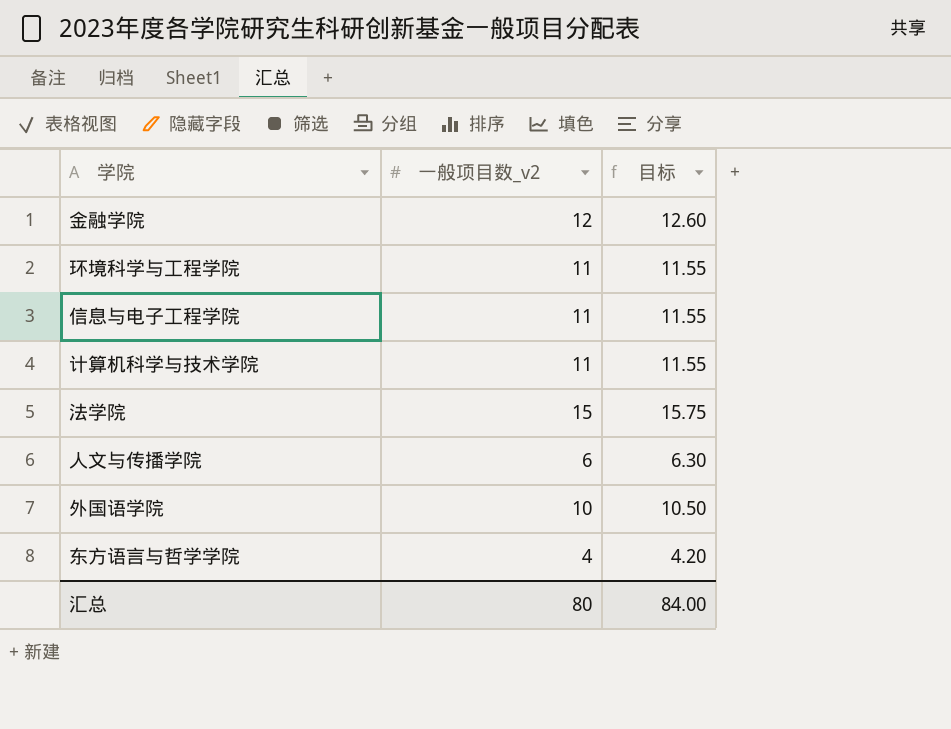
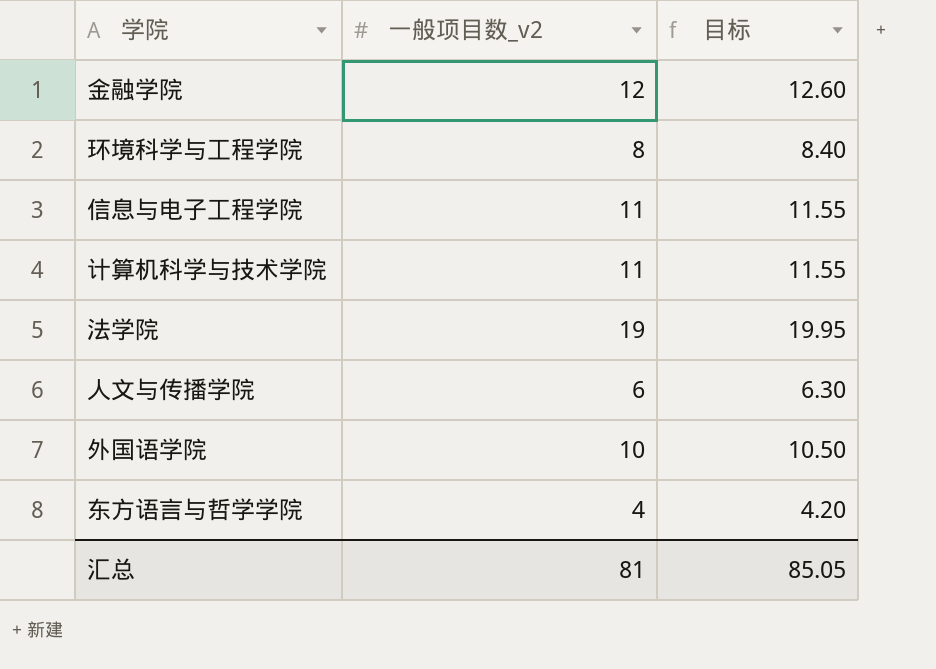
环境科学与工程学院 | 一般项目数_v2: 11 -> 8
环境科学与工程学院 | 目标: 11.55 -> 8.40
法学院 | 一般项目数_v2: 15 -> 19
法学院 | 目标: 15.75 -> 19.95
汇总 | 一般项目数_v2: 80 -> 81
汇总 | 目标: 84.00 -> 85.05

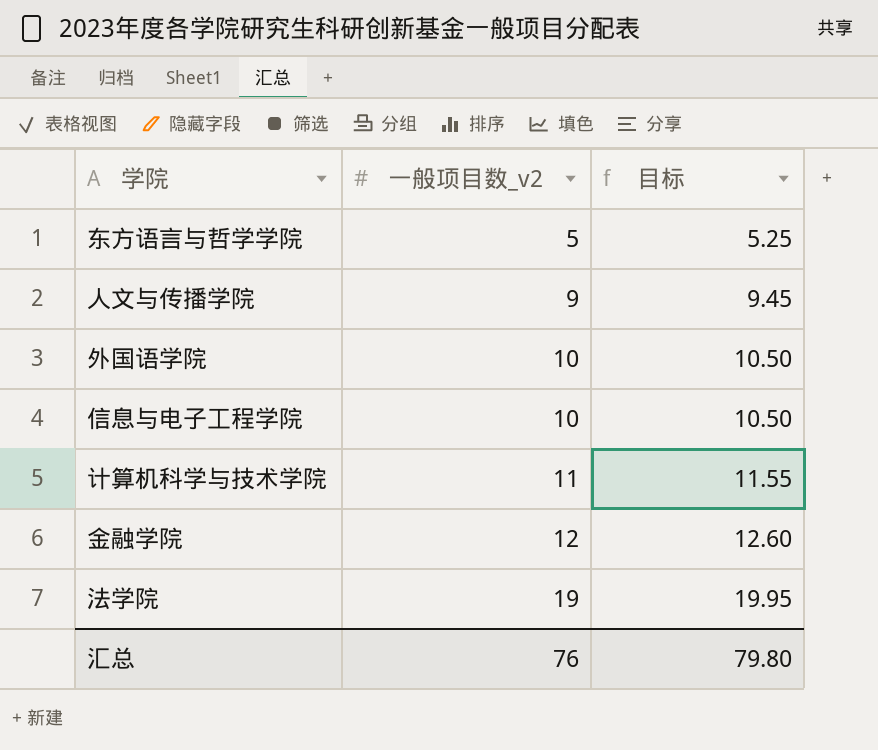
row order: none -> 一般项目数_v2 ascending
row 环境科学与工程学院: 8 | 8.40 -> none
东方语言与哲学学院 | 一般项目数_v2: 4 -> 5
东方语言与哲学学院 | 目标: 4.20 -> 5.25
人文与传播学院 | 一般项目数_v2: 6 -> 9
人文与传播学院 | 目标: 6.30 -> 9.45
信息与电子工程学院 | 一般项目数_v2: 11 -> 10
信息与电子工程学院 | 目标: 11.55 -> 10.50
汇总 | 一般项目数_v2: 81 -> 76
汇总 | 目标: 85.05 -> 79.80

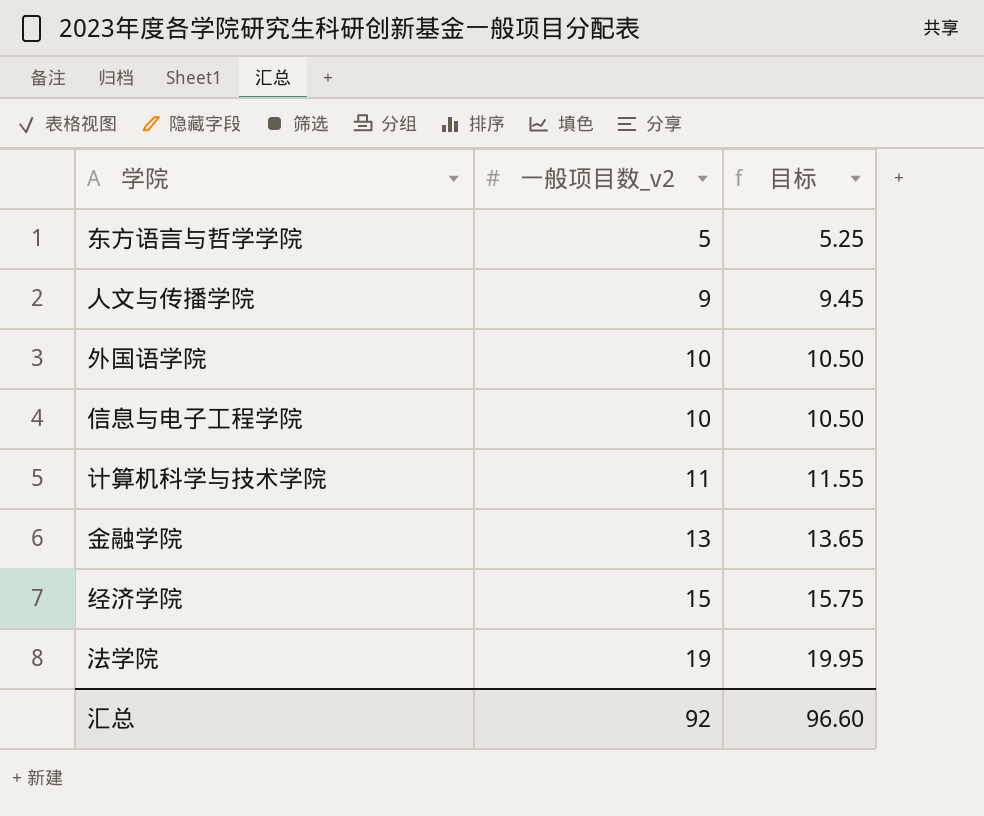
金融学院 | 一般项目数_v2: 12 -> 13
金融学院 | 目标: 12.60 -> 13.65
row 经济学院: none -> 15 | 15.75
汇总 | 一般项目数_v2: 76 -> 92
汇总 | 目标: 79.80 -> 96.60

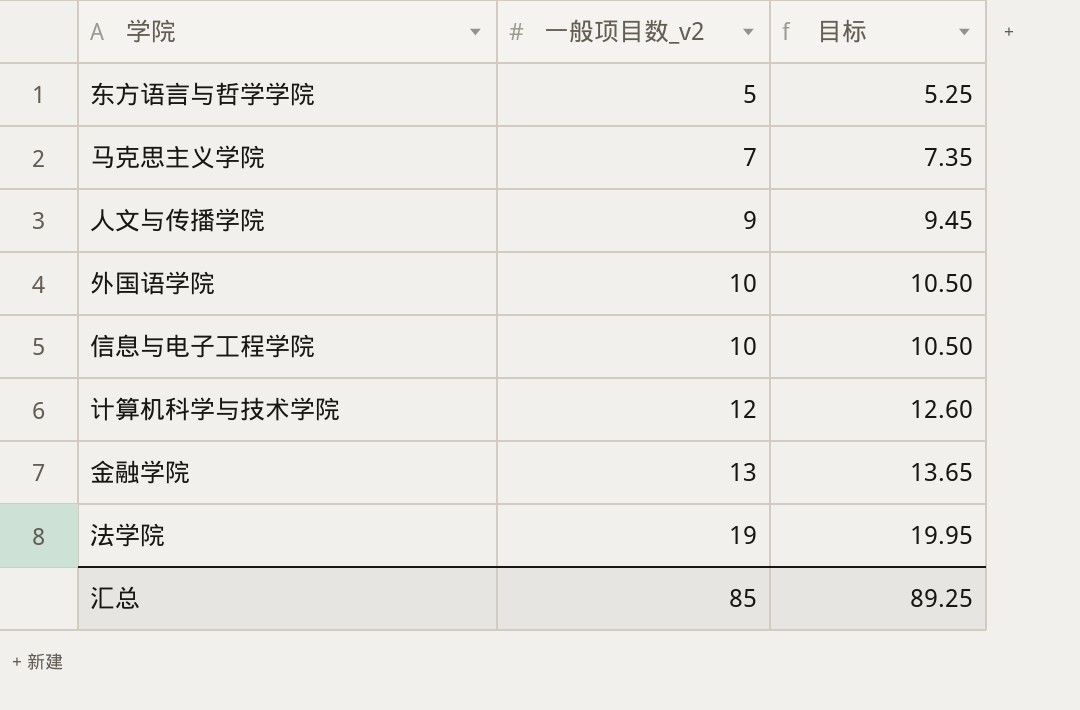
row 经济学院: 15 | 15.75 -> none
row 马克思主义学院: none -> 7 | 7.35
计算机科学与技术学院 | 一般项目数_v2: 11 -> 12
计算机科学与技术学院 | 目标: 11.55 -> 12.60
汇总 | 一般项目数_v2: 92 -> 85
汇总 | 目标: 96.60 -> 89.25

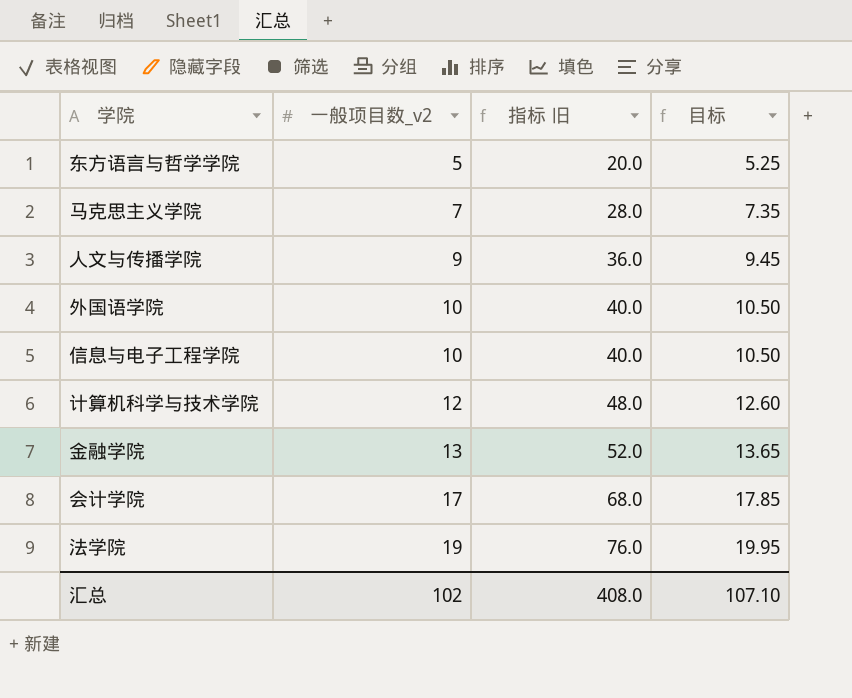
column 指标 旧 | formula: none -> [一般项目数_v2] * 4
row 会计学院: none -> 17 | 68.0 | 17.85
汇总 | 一般项目数_v2: 85 -> 102
汇总 | 目标: 89.25 -> 107.10

